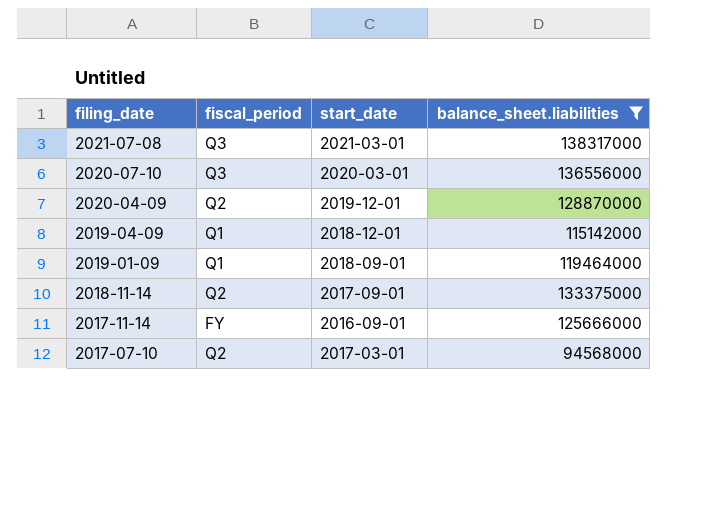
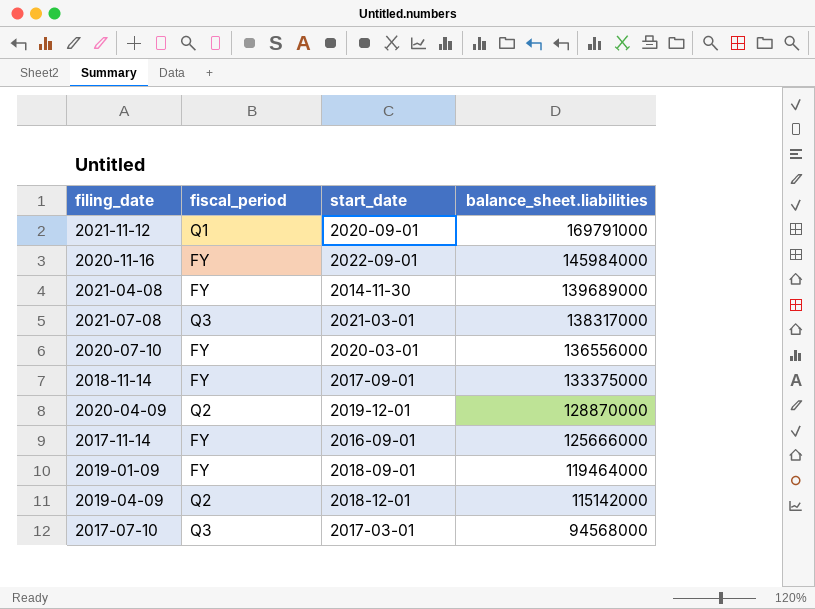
filter: balance_sheet.liabilities <= 138317000 -> none
row order: filing_date descending -> balance_sheet.liabilities descending
2020-07-10 | fiscal_period: Q3 -> FY
2018-11-14 | fiscal_period: Q2 -> FY
2019-01-09 | fiscal_period: Q1 -> FY
2019-04-09 | fiscal_period: Q1 -> Q2
2017-07-10 | fiscal_period: Q2 -> Q3

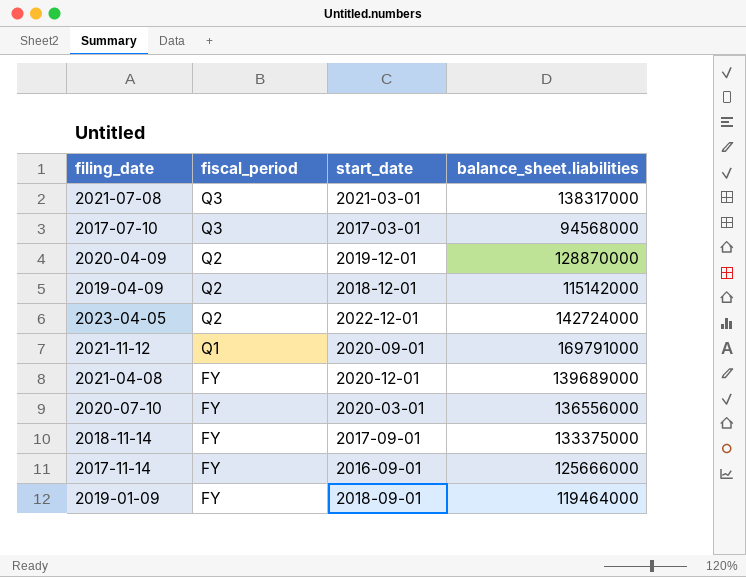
row order: balance_sheet.liabilities descending -> fiscal_period descending
row 2020-11-16: FY | 2022-09-01 | 145984000 -> none
row 2023-04-05: none -> Q2 | 2022-12-01 | 142724000
2021-04-08 | start_date: 2014-11-30 -> 2020-12-01

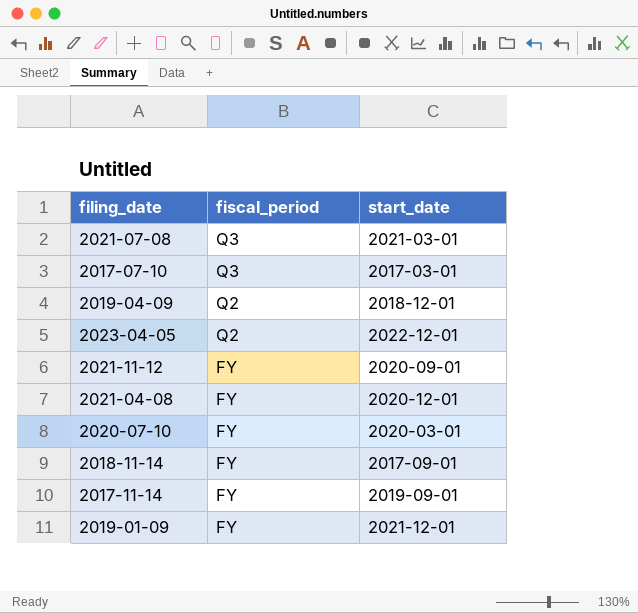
column balance_sheet.liabilities | position: 4 -> none
row 2020-04-09: Q2 | 2019-12-01 | 128870000 -> none
2021-11-12 | fiscal_period: Q1 -> FY
2017-11-14 | start_date: 2016-09-01 -> 2019-09-01
2019-01-09 | start_date: 2018-09-01 -> 2021-12-01

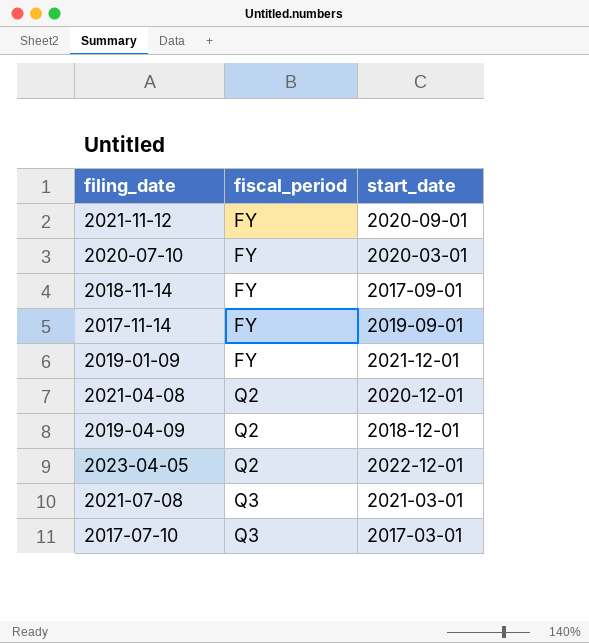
row order: fiscal_period descending -> fiscal_period ascending
2021-04-08 | fiscal_period: FY -> Q2

